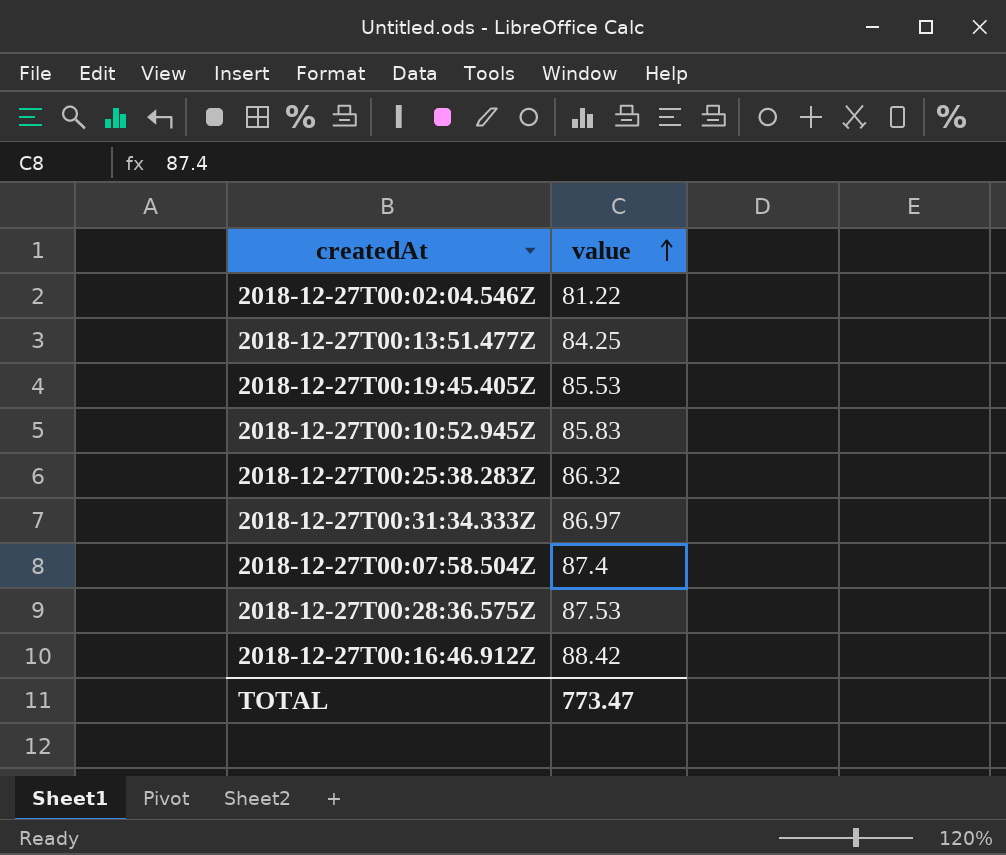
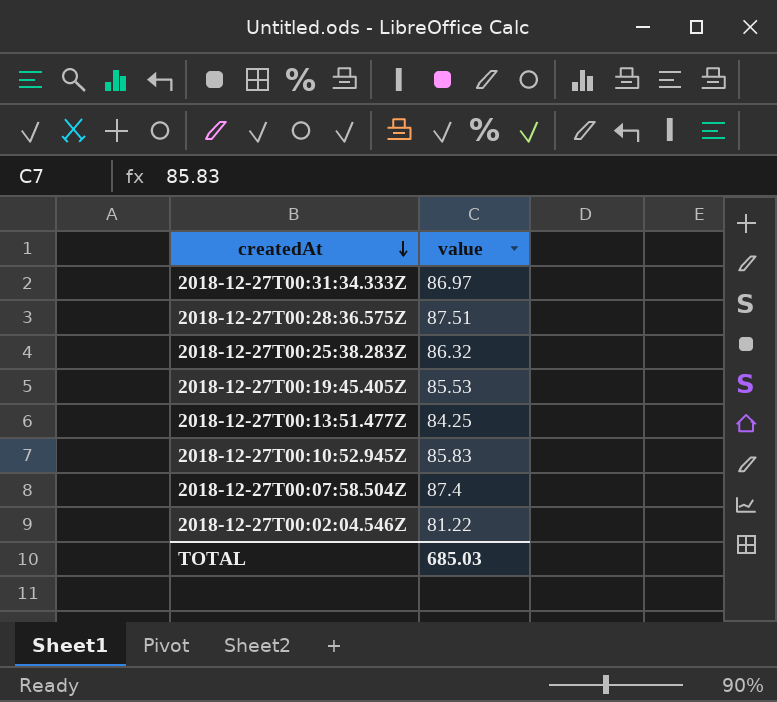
row order: value ascending -> createdAt descending
row 2018-12-27T00:16:46.912Z: 88.42 -> none
2018-12-27T00:28:36.575Z | value: 87.53 -> 87.51
TOTAL | value: 773.47 -> 685.03

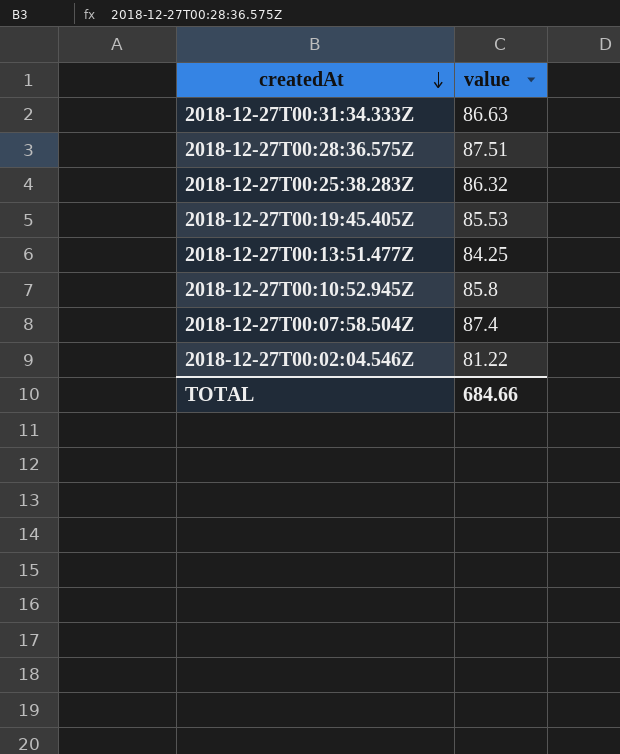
2018-12-27T00:31:34.333Z | value: 86.97 -> 86.63
2018-12-27T00:10:52.945Z | value: 85.83 -> 85.8
TOTAL | value: 685.03 -> 684.66

